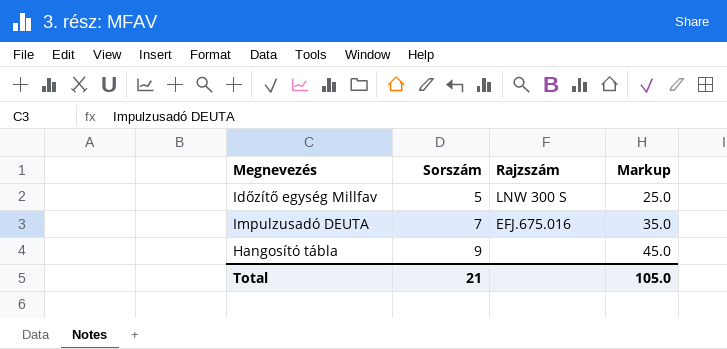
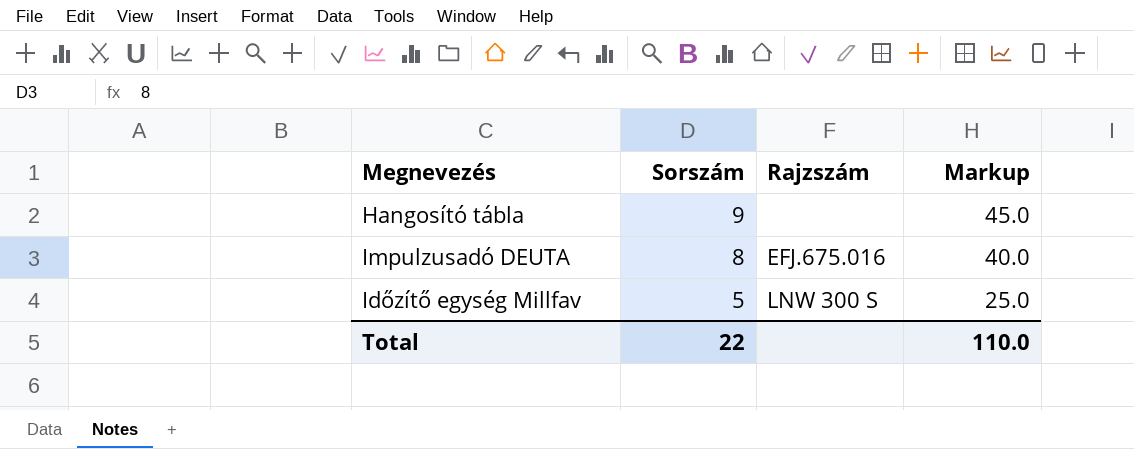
row order: Sorszám ascending -> Sorszám descending
Impulzusadó DEUTA | Sorszám: 7 -> 8
Impulzusadó DEUTA | Markup: 35.0 -> 40.0
Total | Sorszám: 21 -> 22
Total | Markup: 105.0 -> 110.0

